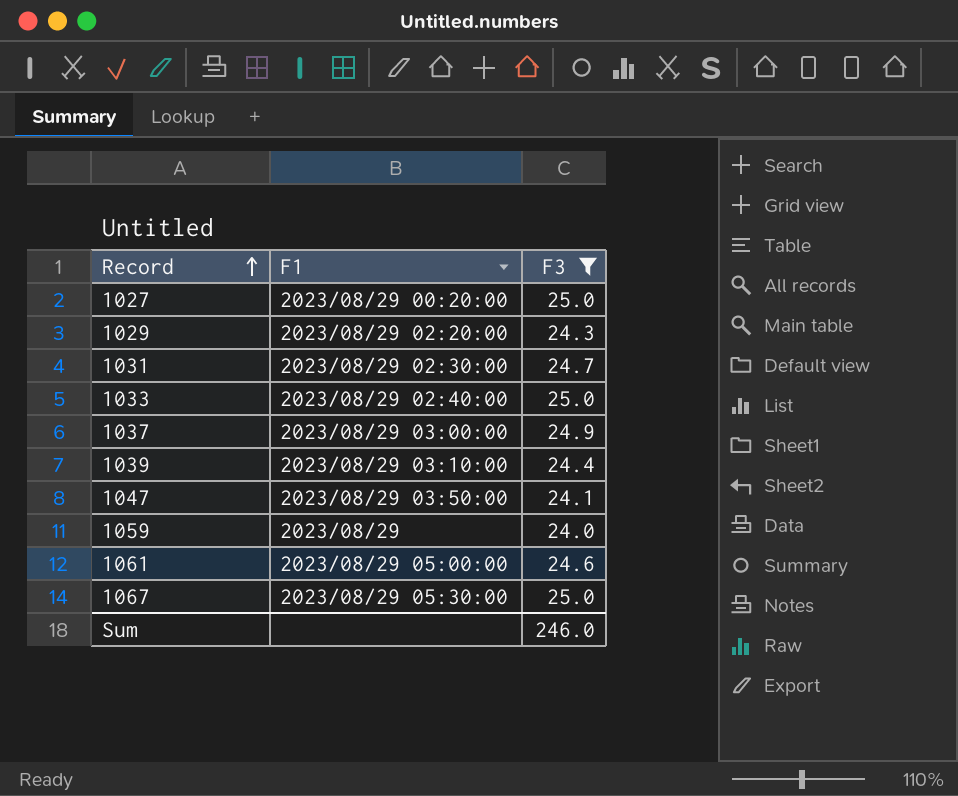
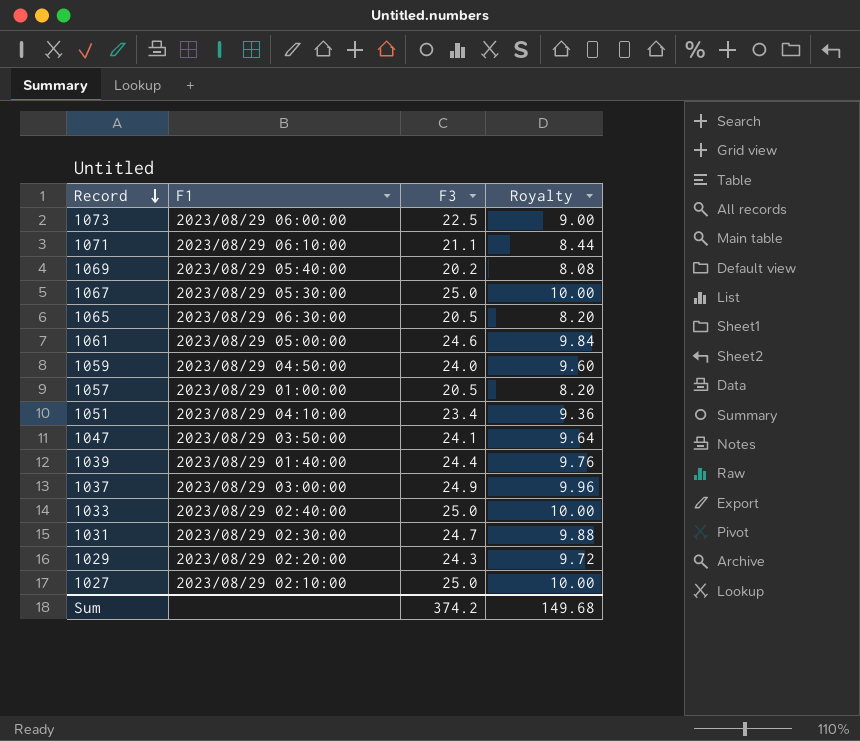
filter: F3 >= 24.0 -> none
row order: Record ascending -> Record descending
column Royalty | formula: none -> [F3] * 0.4
1059 | F1: 2023/08/29 -> 2023/08/29 04:50:00
1039 | F1: 2023/08/29 03:10:00 -> 2023/08/29 01:40:00
1027 | F1: 2023/08/29 00:20:00 -> 2023/08/29 02:10:00
Sum | F3: 246.0 -> 374.2

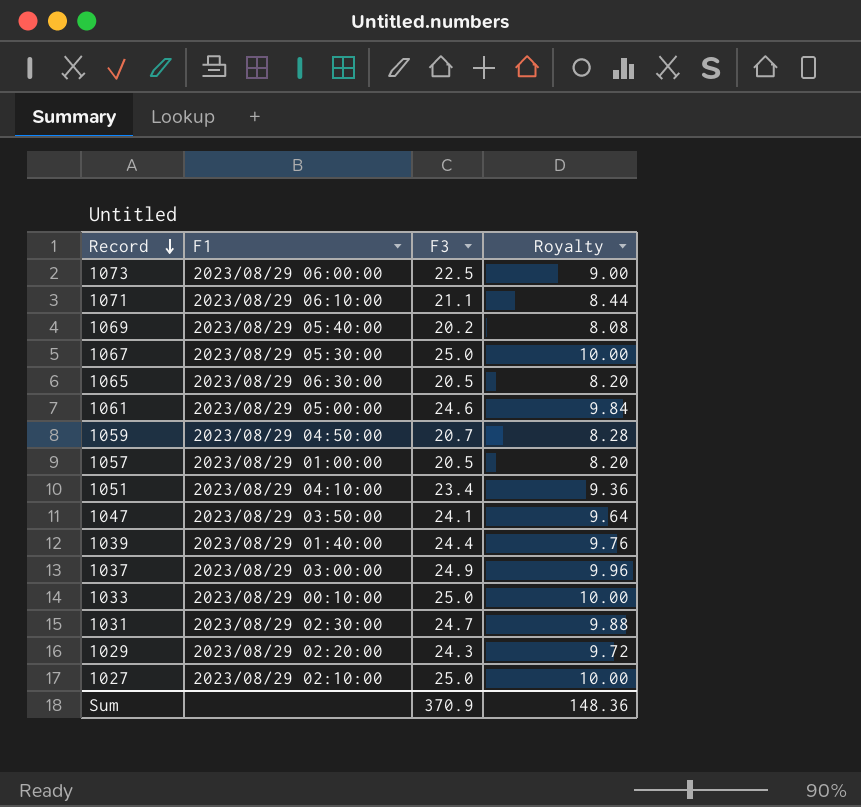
1059 | F3: 24.0 -> 20.7
1059 | Royalty: 9.60 -> 8.28
1033 | F1: 2023/08/29 02:40:00 -> 2023/08/29 00:10:00
Sum | F3: 374.2 -> 370.9
Sum | Royalty: 149.68 -> 148.36

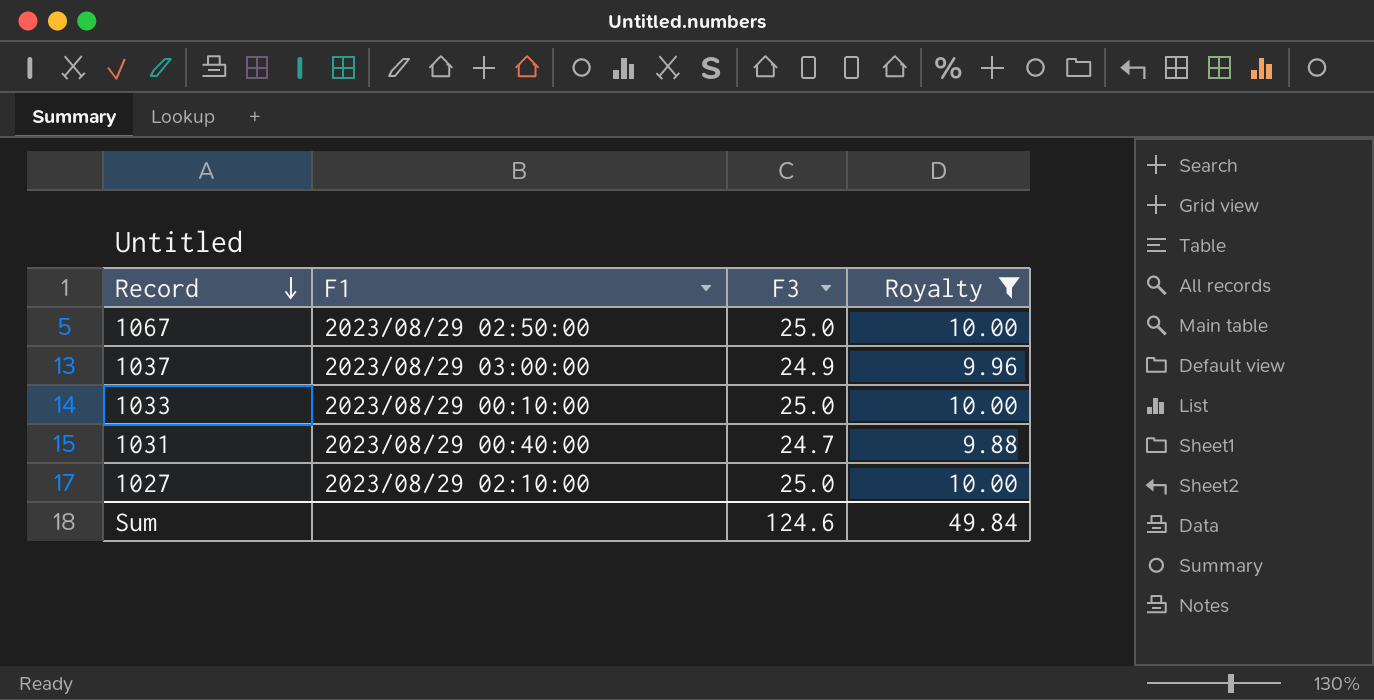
filter: none -> Royalty >= 9.88
1067 | F1: 2023/08/29 05:30:00 -> 2023/08/29 02:50:00
1031 | F1: 2023/08/29 02:30:00 -> 2023/08/29 00:40:00
Sum | F3: 370.9 -> 124.6
Sum | Royalty: 148.36 -> 49.84

